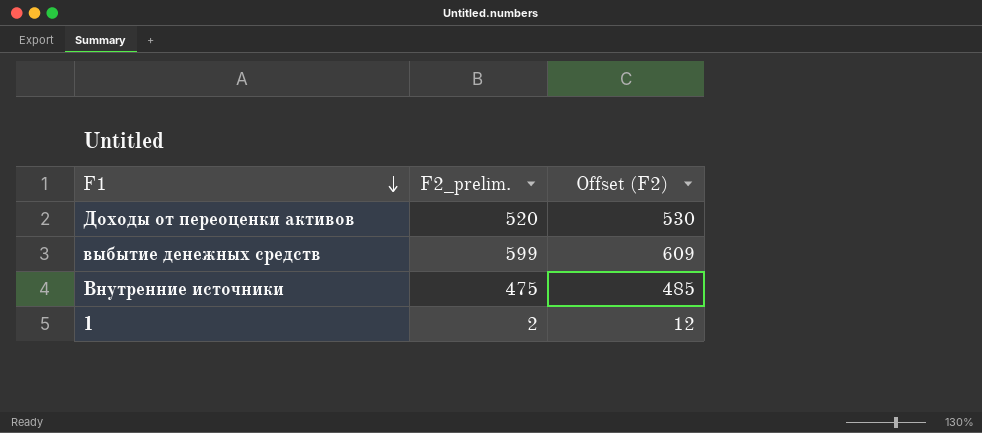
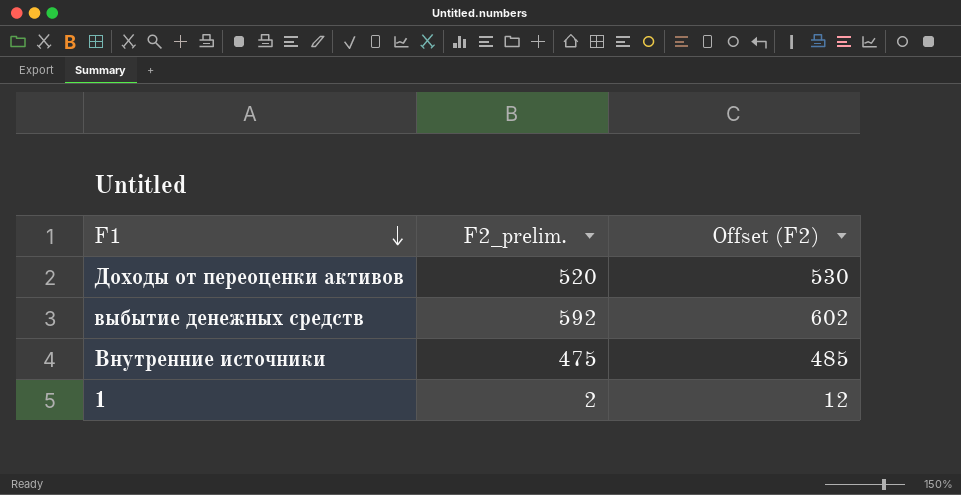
выбытие денежных средств | F2_prelim.: 599 -> 592
выбытие денежных средств | Offset (F2): 609 -> 602

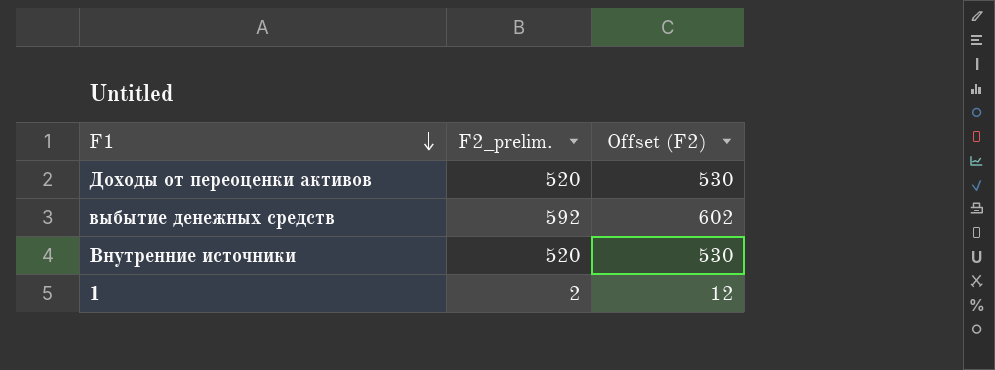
Внутренние источники | F2_prelim.: 475 -> 520
Внутренние источники | Offset (F2): 485 -> 530

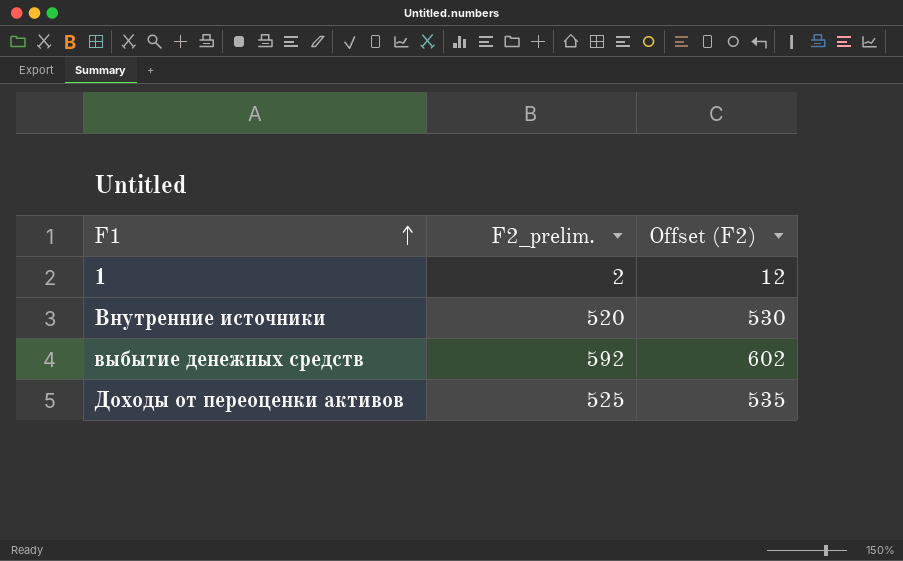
row order: F1 descending -> F1 ascending
Доходы от переоценки активов | F2_prelim.: 520 -> 525
Доходы от переоценки активов | Offset (F2): 530 -> 535

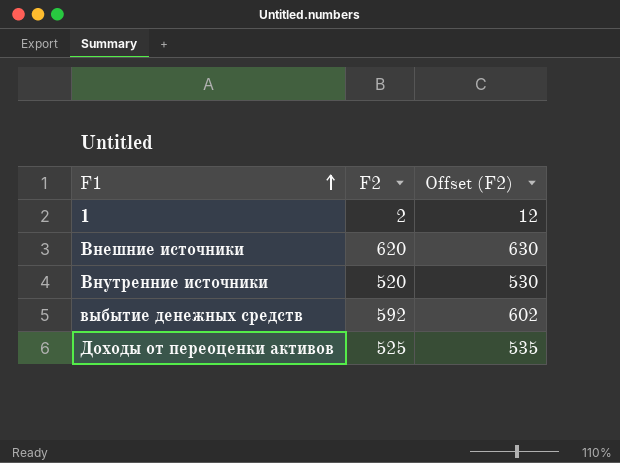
column name: F2_prelim. -> F2
row Внешние источники: none -> 620 | 630

